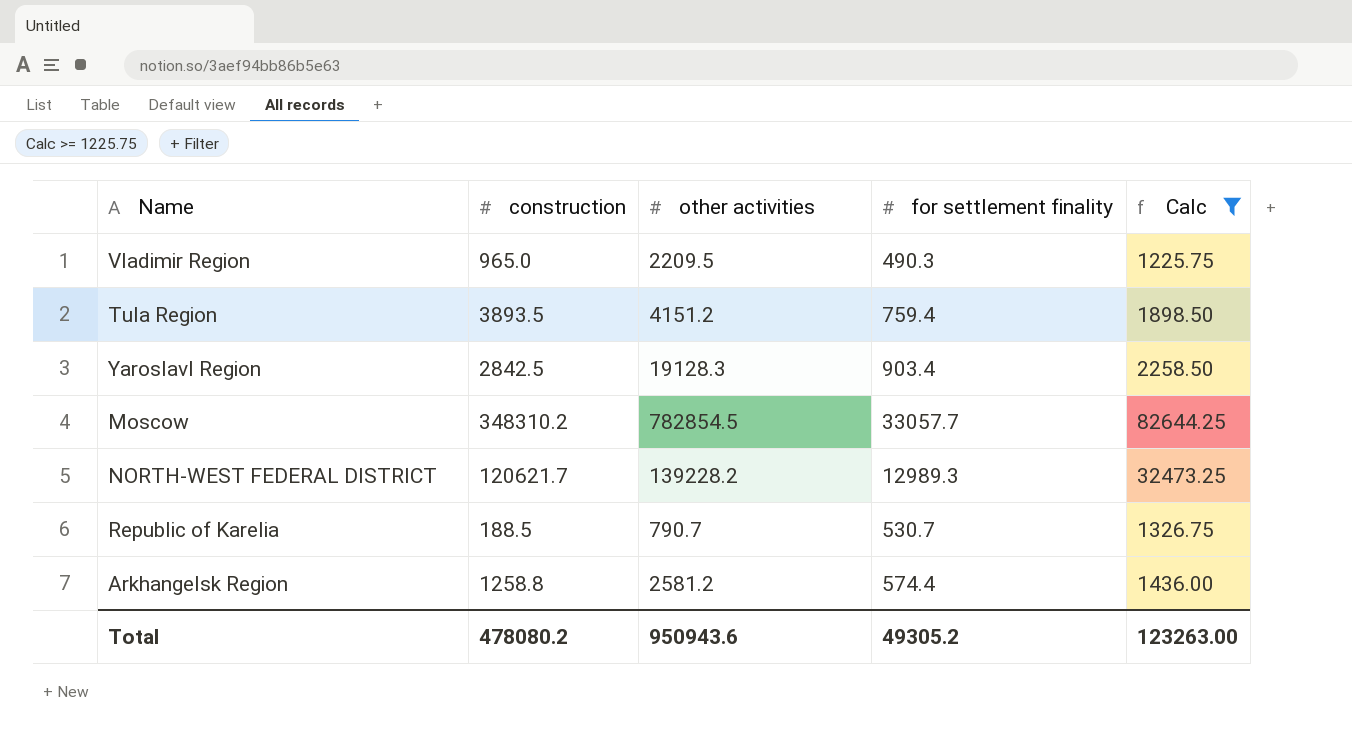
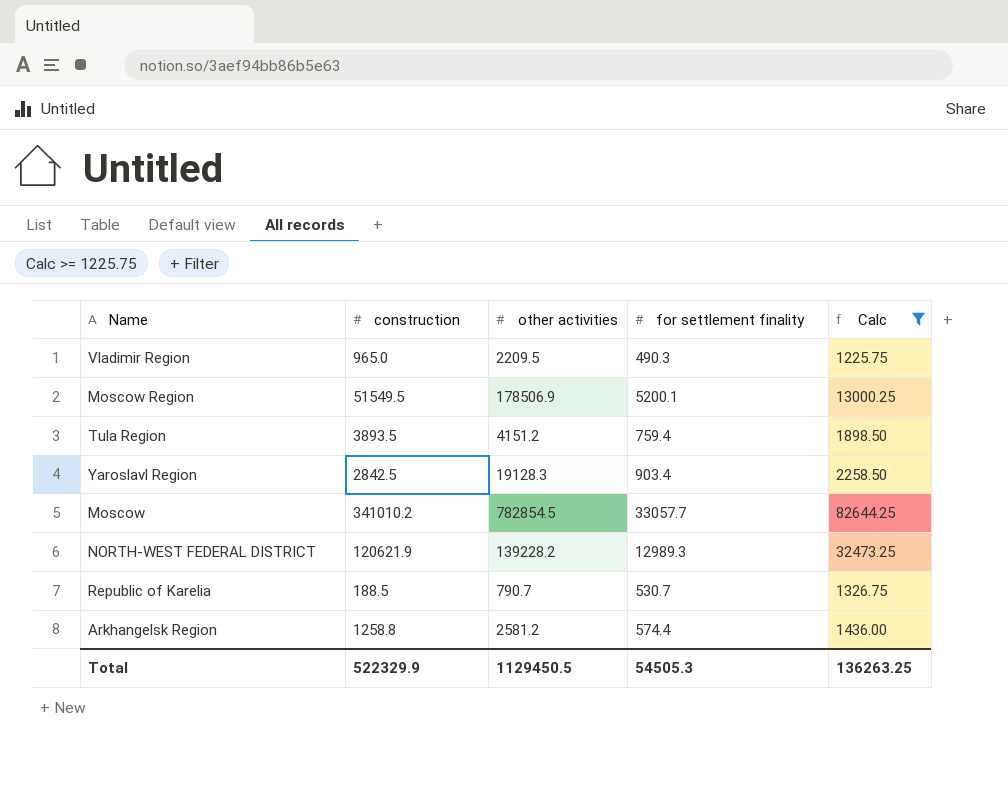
row Moscow Region: none -> 51549.5 | 178506.9 | 5200.1 | 13000.25
Moscow | construction: 348310.2 -> 341010.2
NORTH-WEST FEDERAL DISTRICT | construction: 120621.7 -> 120621.9
Total | construction: 478080.2 -> 522329.9
Total | other activities: 950943.6 -> 1129450.5
Total | for settlement finality: 49305.2 -> 54505.3
Total | Calc: 123263.00 -> 136263.25

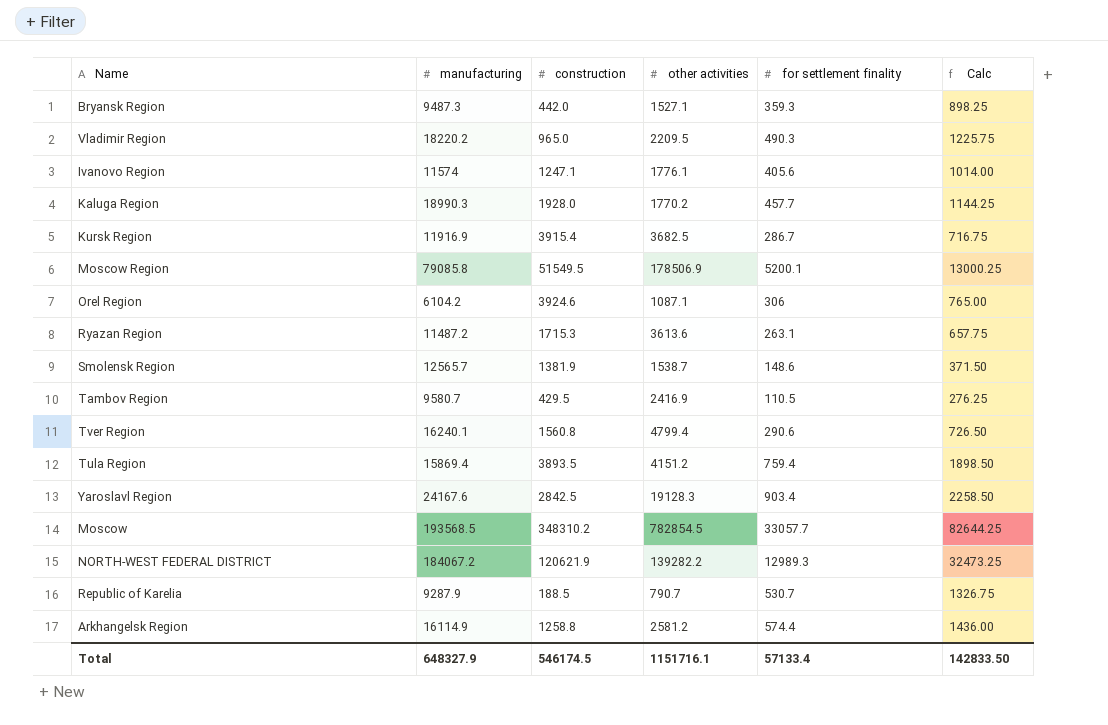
filter: Calc >= 1225.75 -> none
column manufacturing | position: none -> 2
Moscow | construction: 341010.2 -> 348310.2
NORTH-WEST FEDERAL DISTRICT | other activities: 139228.2 -> 139282.2
Total | construction: 522329.9 -> 546174.5
Total | other activities: 1129450.5 -> 1151716.1
Total | for settlement finality: 54505.3 -> 57133.4
Total | Calc: 136263.25 -> 142833.50

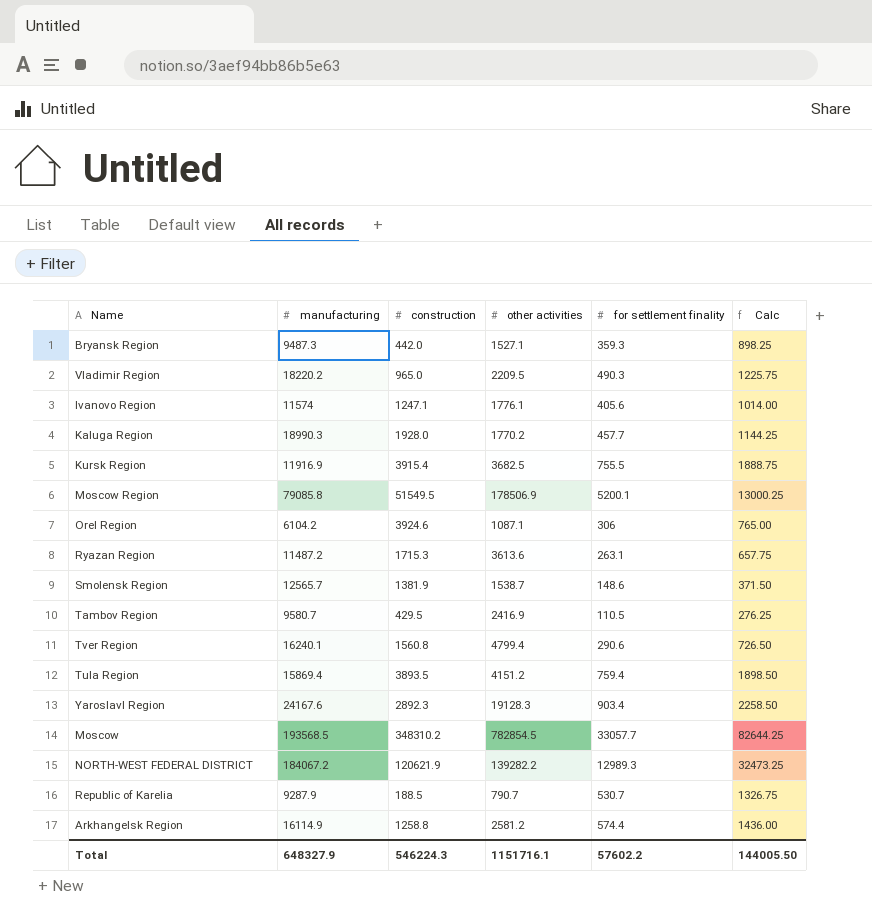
Kursk Region | for settlement finality: 286.7 -> 755.5
Kursk Region | Calc: 716.75 -> 1888.75
Yaroslavl Region | construction: 2842.5 -> 2892.3
Total | construction: 546174.5 -> 546224.3
Total | for settlement finality: 57133.4 -> 57602.2
Total | Calc: 142833.50 -> 144005.50

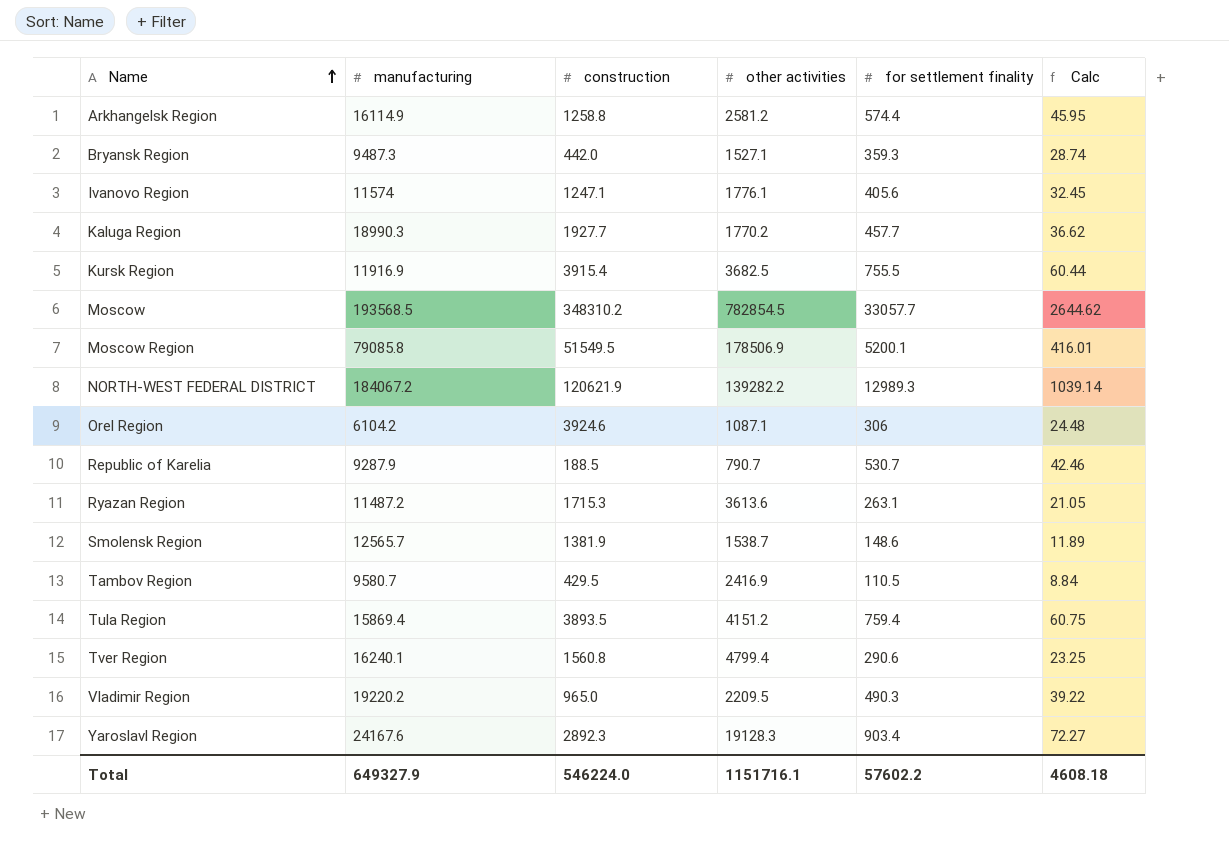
row order: none -> Name ascending
column Calc | formula: [for settlement finality] * 2.5 -> [for settlement finality] * 0.08
Kaluga Region | construction: 1928.0 -> 1927.7
Vladimir Region | manufacturing: 18220.2 -> 19220.2
Total | manufacturing: 648327.9 -> 649327.9
Total | construction: 546224.3 -> 546224.0
Total | Calc: 144005.50 -> 4608.18

